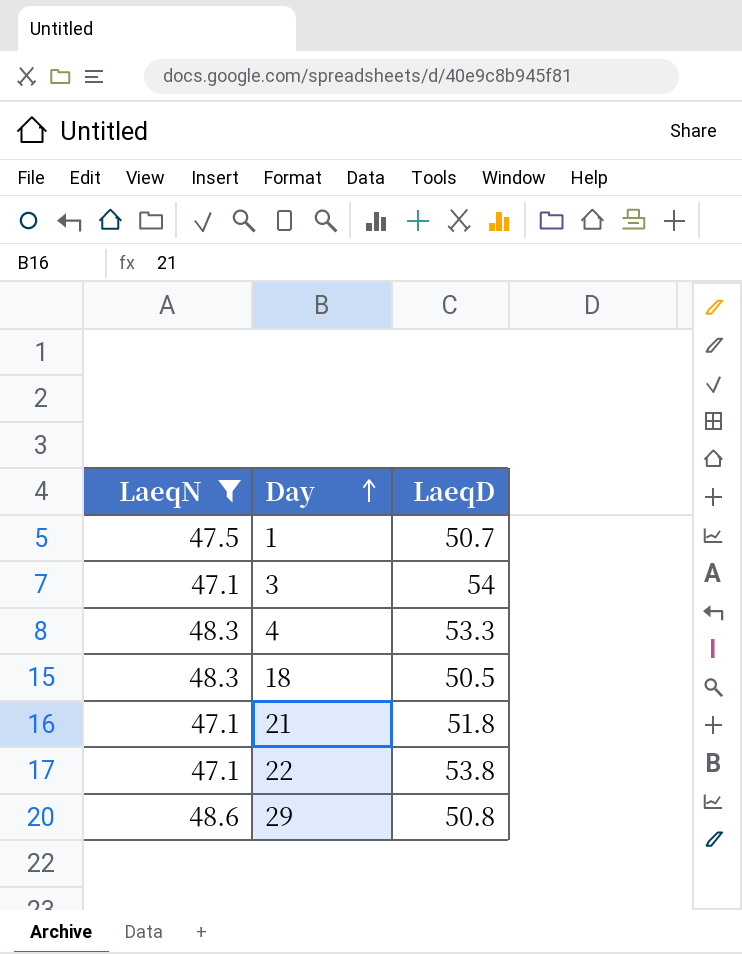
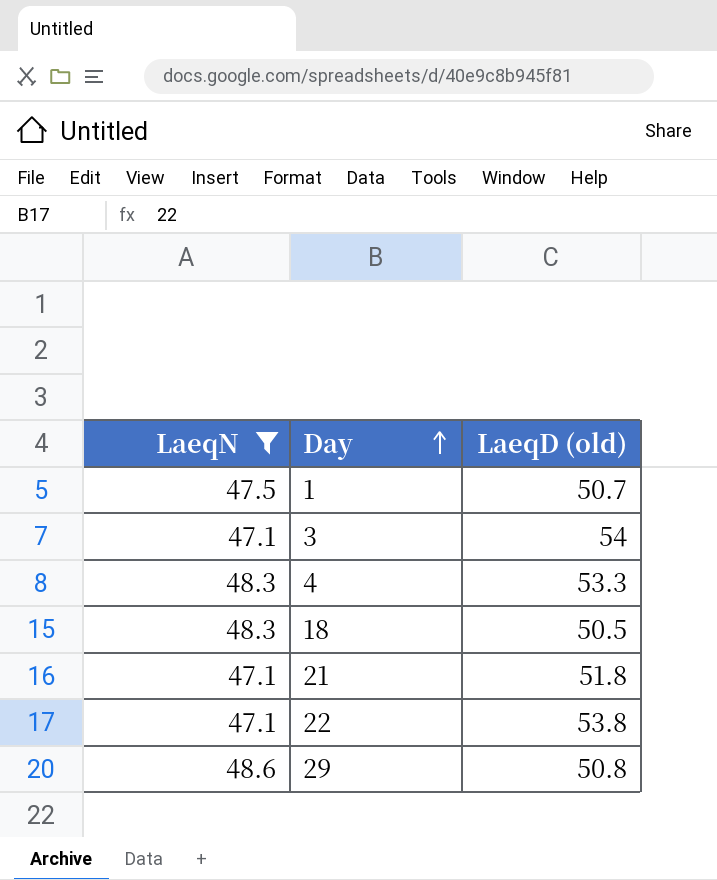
column name: LaeqD -> LaeqD (old)

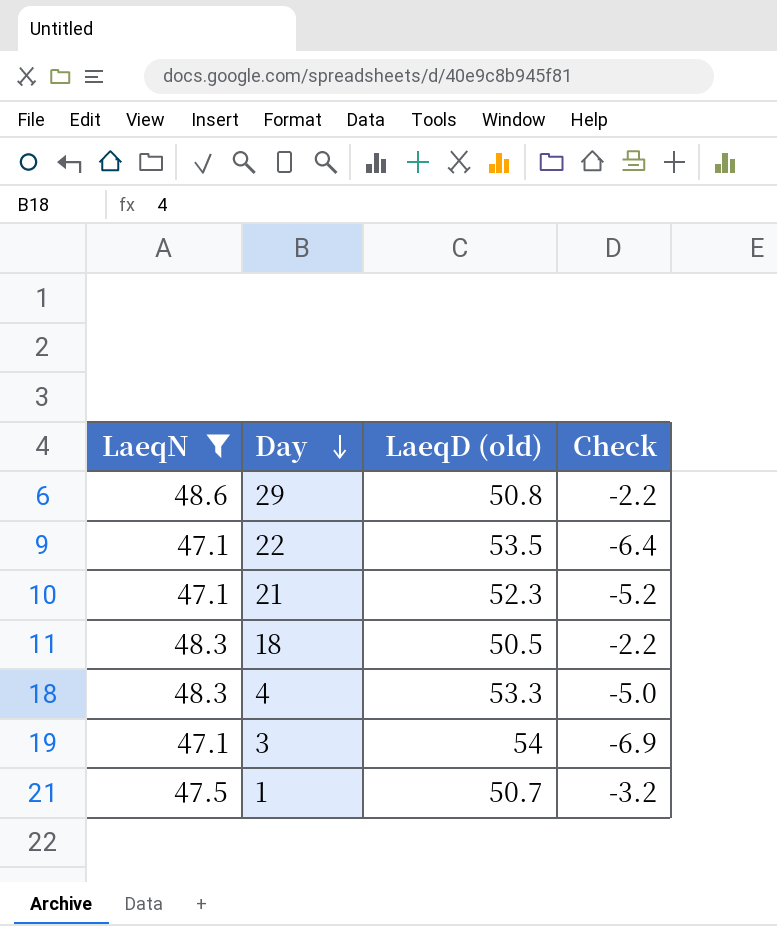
row order: Day ascending -> Day descending
column Check | formula: none -> [LaeqN] - [LaeqD (old)]
22 | LaeqD (old): 53.8 -> 53.5
21 | LaeqD (old): 51.8 -> 52.3

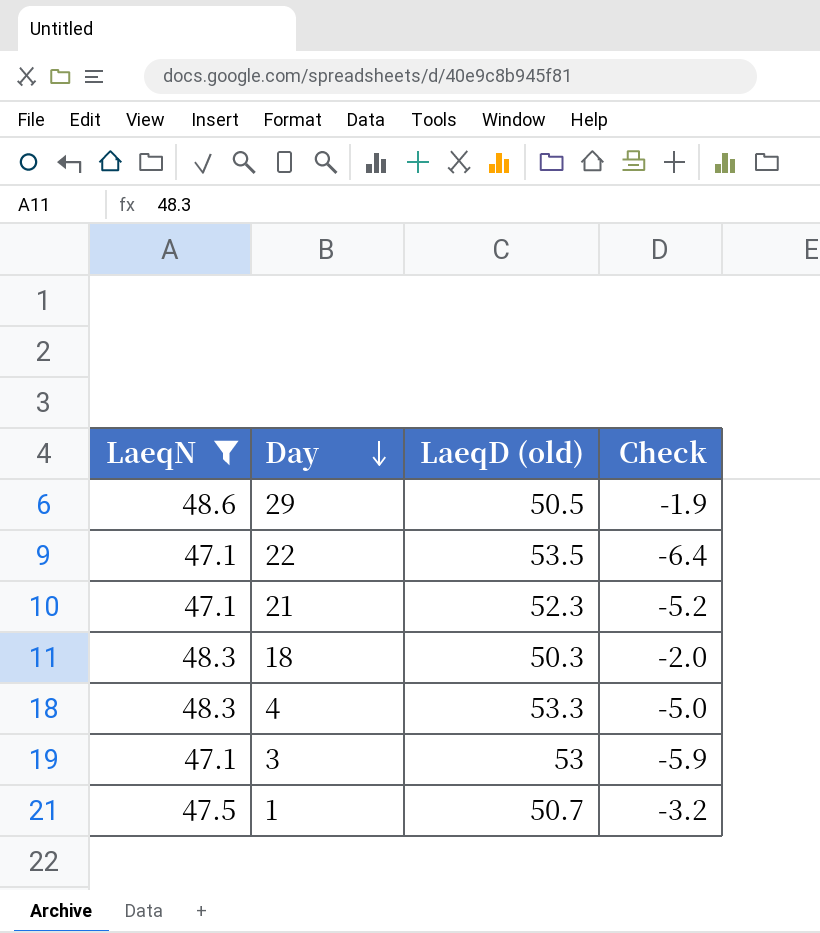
29 | LaeqD (old): 50.8 -> 50.5
29 | Check: -2.2 -> -1.9
18 | LaeqD (old): 50.5 -> 50.3
18 | Check: -2.2 -> -2.0
3 | LaeqD (old): 54 -> 53
3 | Check: -6.9 -> -5.9

